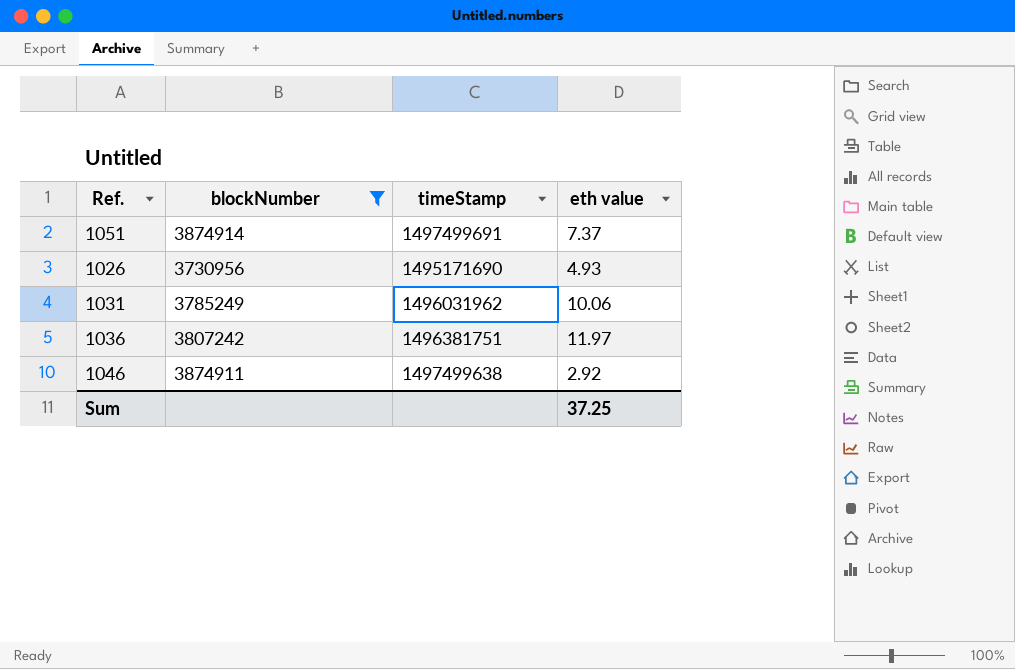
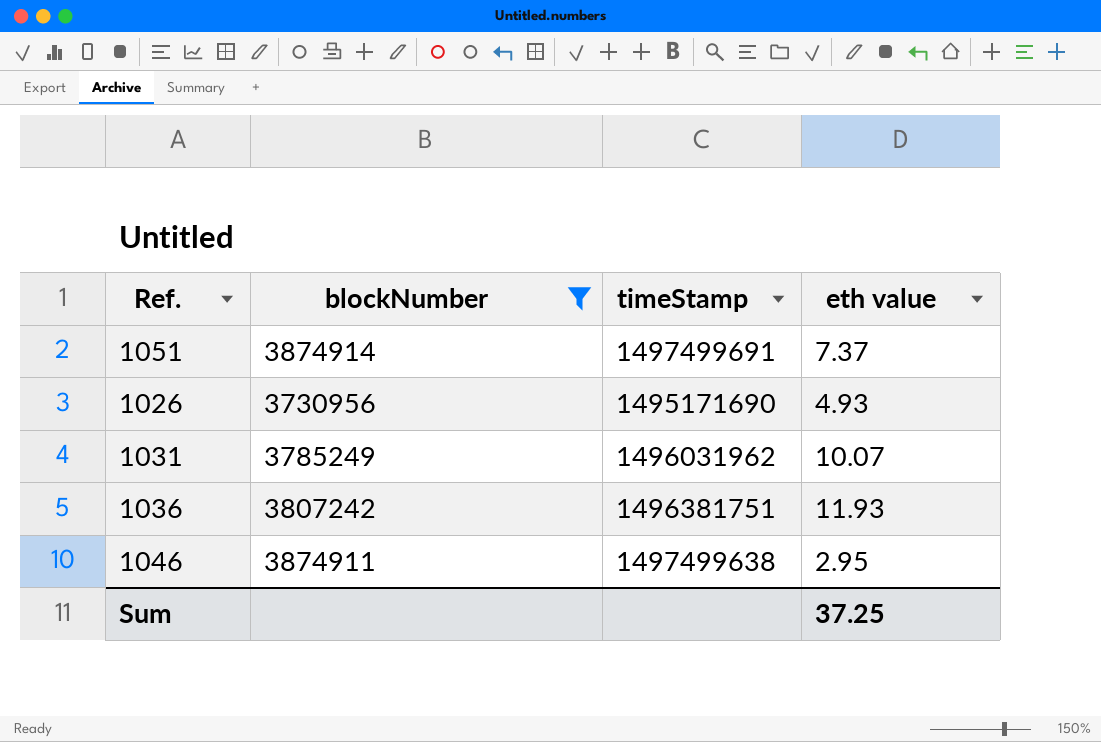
1031 | eth value: 10.06 -> 10.07
1036 | eth value: 11.97 -> 11.93
1046 | eth value: 2.92 -> 2.95

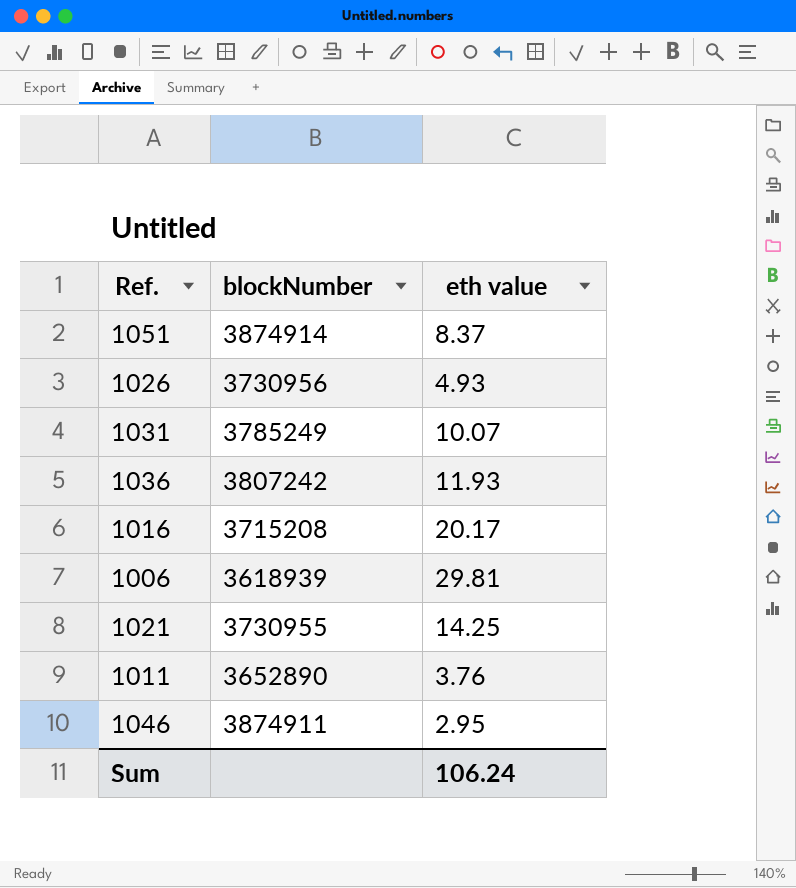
filter: blockNumber >= 3730956 -> none
column timeStamp | position: 3 -> none
1051 | eth value: 7.37 -> 8.37
Sum | eth value: 37.25 -> 106.24

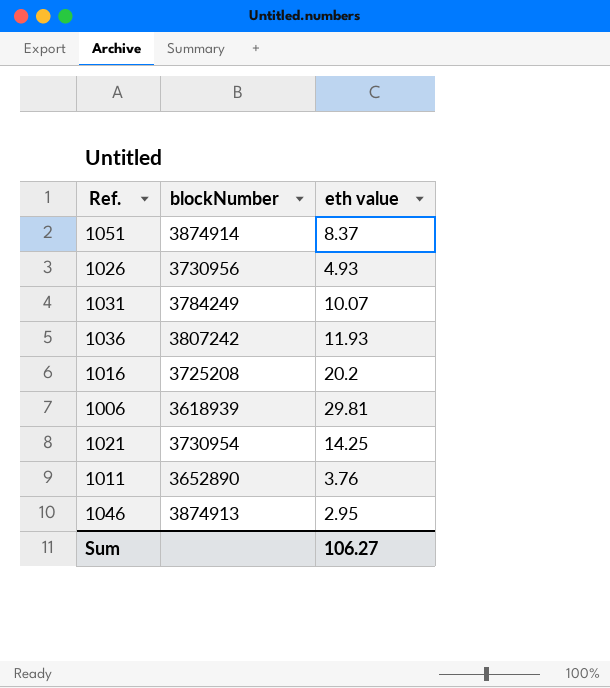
1031 | blockNumber: 3785249 -> 3784249
1016 | blockNumber: 3715208 -> 3725208
1016 | eth value: 20.17 -> 20.2
1021 | blockNumber: 3730955 -> 3730954
1046 | blockNumber: 3874911 -> 3874913
Sum | eth value: 106.24 -> 106.27

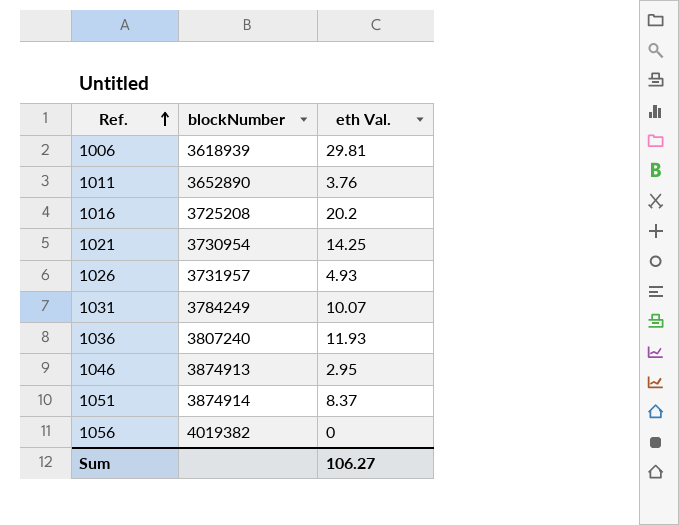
row order: none -> Ref. ascending
column name: eth value -> eth Val.
1026 | blockNumber: 3730956 -> 3731957
1036 | blockNumber: 3807242 -> 3807240
row 1056: none -> 4019382 | 0

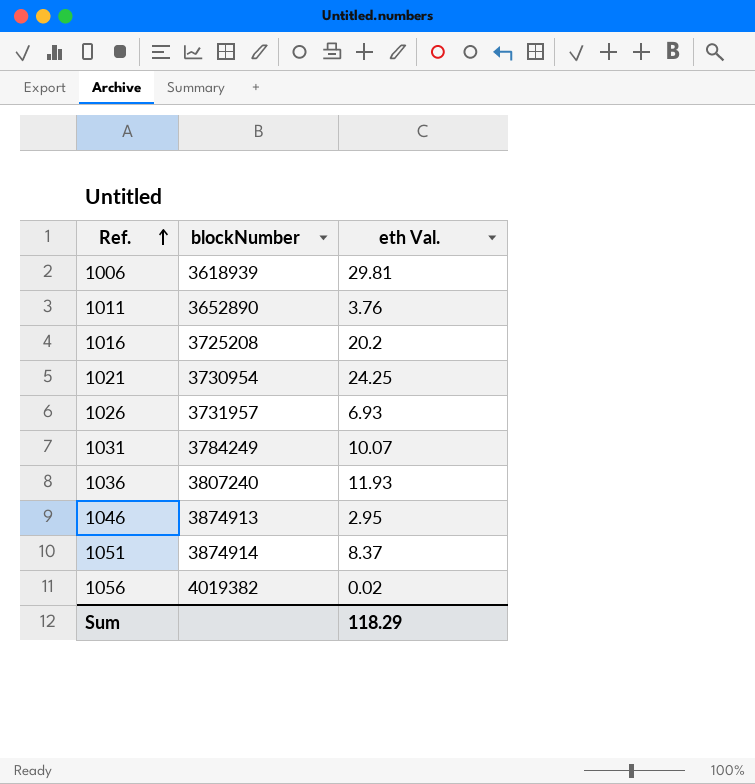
1021 | eth Val.: 14.25 -> 24.25
1026 | eth Val.: 4.93 -> 6.93
1056 | eth Val.: 0 -> 0.02
Sum | eth Val.: 106.27 -> 118.29

